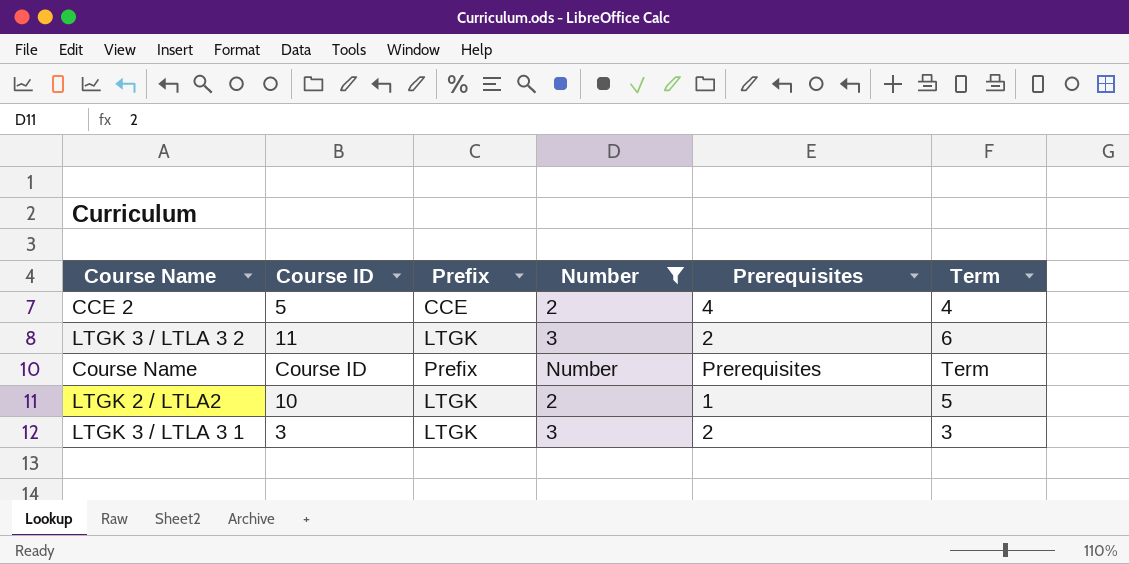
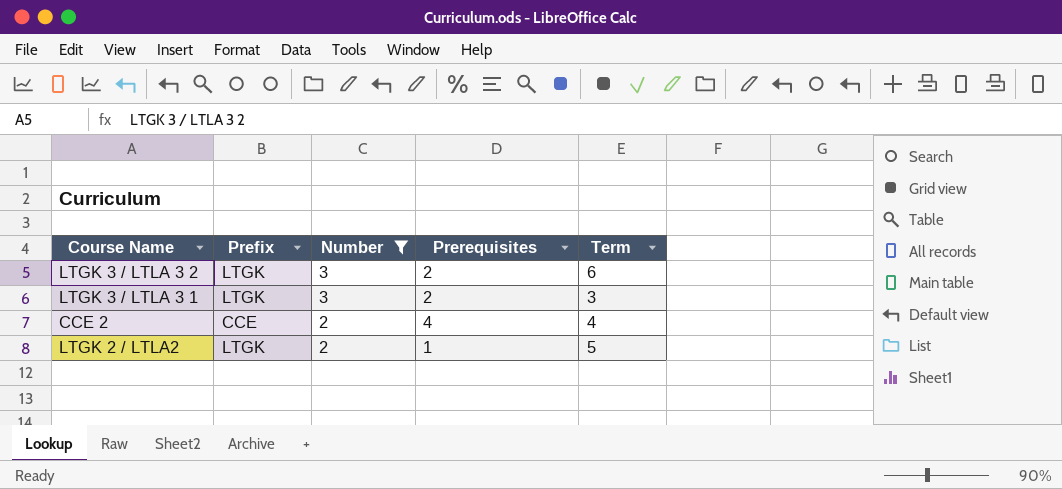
row order: none -> Number descending
column Course ID | position: 2 -> none
row Course Name: Course ID | Prefix | Number | Prerequisites | Term -> none

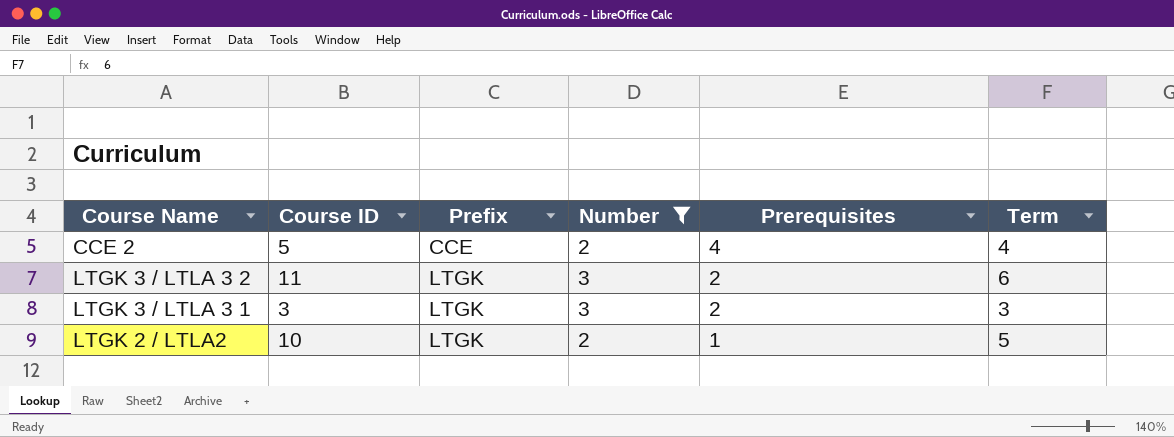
row order: Number descending -> Prefix ascending
column Course ID | position: none -> 2

